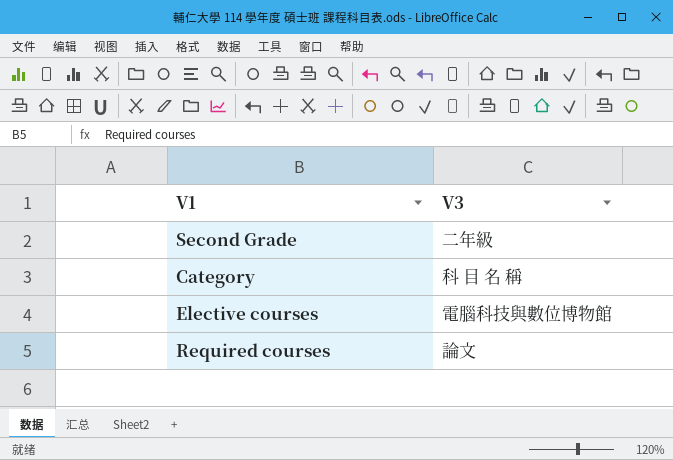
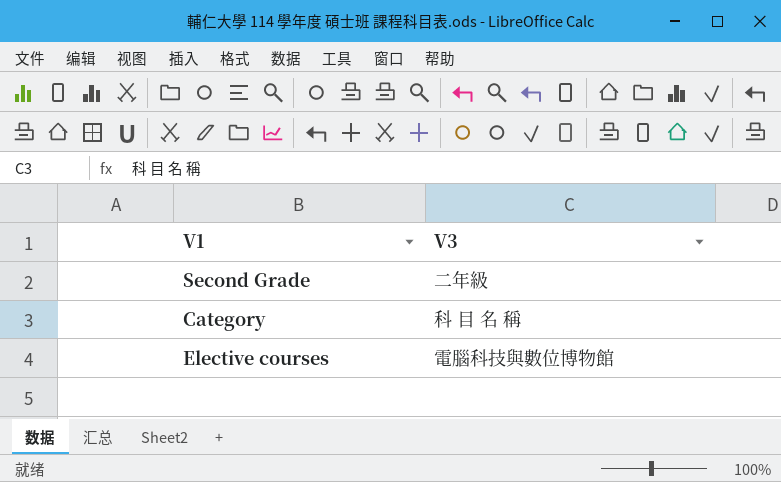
row Required courses: 論文 -> none

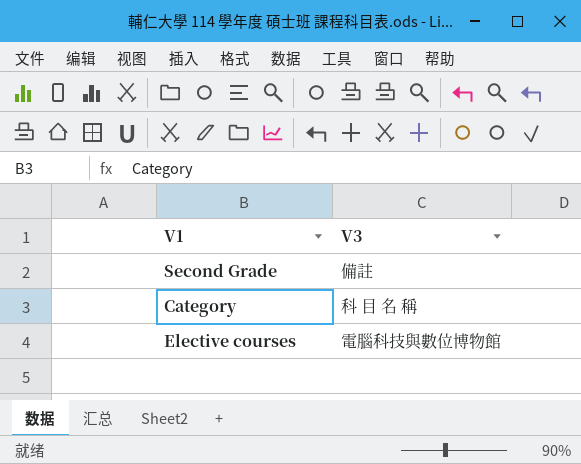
Second Grade | V3: 二年級 -> 備註

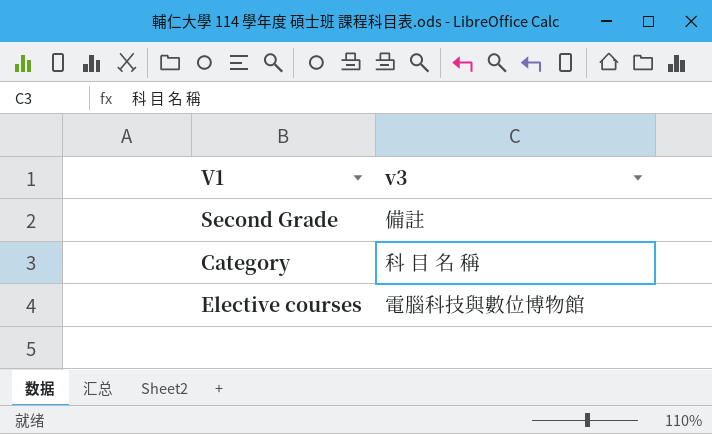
column name: V3 -> v3

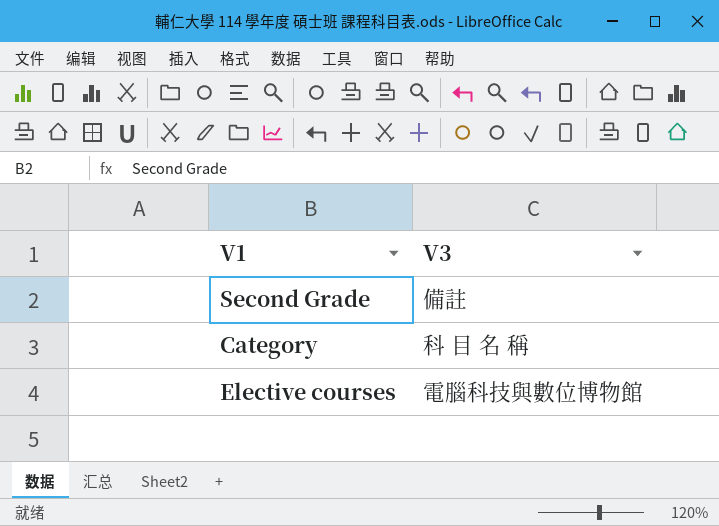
column name: v3 -> V3

